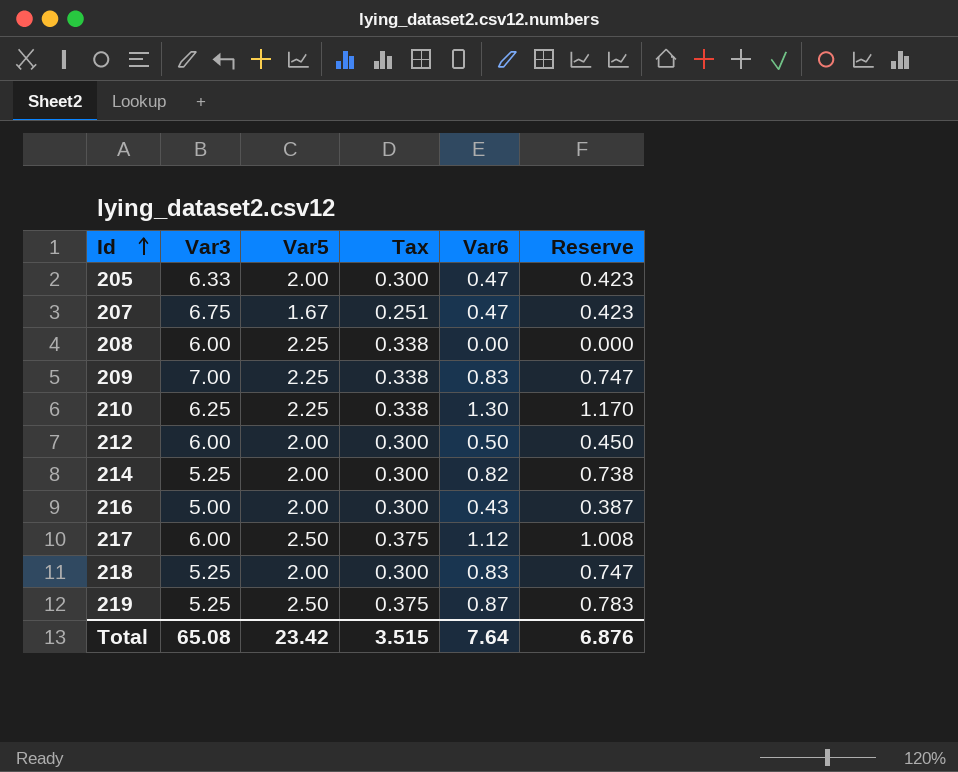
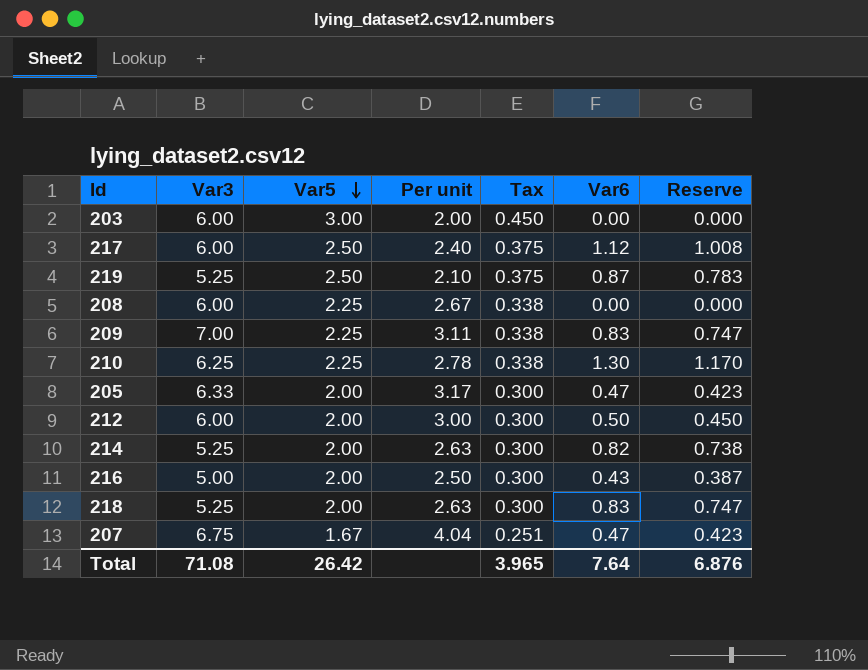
row order: Id ascending -> Var5 descending
column Per unit | formula: none -> [Var3] / [Var5]
row 203: none -> 6.00 | 3.00 | 2.00 | 0.450 | 0.00 | 0.000
Total | Var3: 65.08 -> 71.08
Total | Var5: 23.42 -> 26.42
Total | Tax: 3.515 -> 3.965

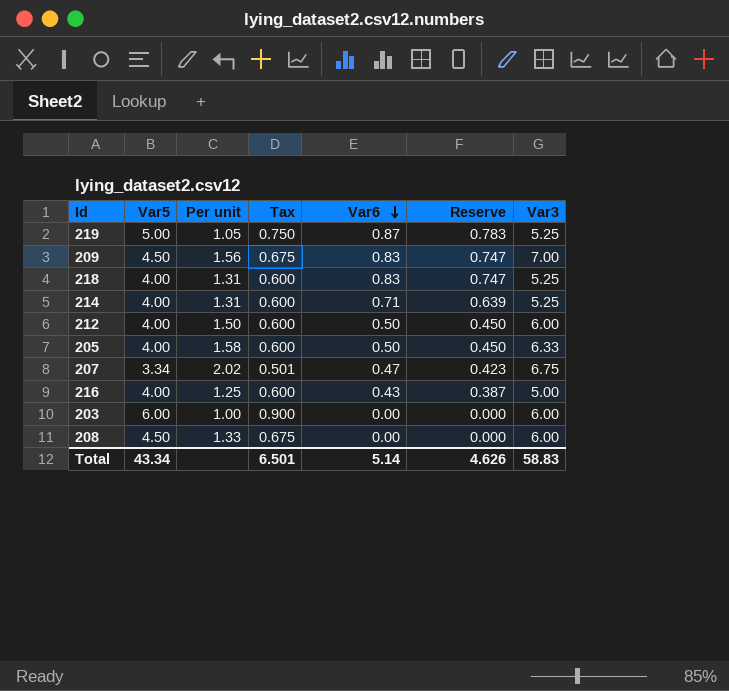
row order: Var5 descending -> Var6 descending
column Var3 | position: 2 -> 7
row 217: 6.00 | 2.50 | 2.40 | 0.375 | 1.12 | 1.008 -> none
row 210: 6.25 | 2.25 | 2.78 | 0.338 | 1.30 | 1.170 -> none
219 | Var5: 2.50 -> 5.00
219 | Per unit: 2.10 -> 1.05
219 | Tax: 0.375 -> 0.750
209 | Var5: 2.25 -> 4.50
209 | Per unit: 3.11 -> 1.56
209 | Tax: 0.338 -> 0.675
218 | Var5: 2.00 -> 4.00
218 | Per unit: 2.63 -> 1.31
218 | Tax: 0.300 -> 0.600
214 | Var5: 2.00 -> 4.00
214 | Per unit: 2.63 -> 1.31
214 | Tax: 0.300 -> 0.600
214 | Var6: 0.82 -> 0.71
214 | Reserve: 0.738 -> 0.639
212 | Var5: 2.00 -> 4.00
212 | Per unit: 3.00 -> 1.50
212 | Tax: 0.300 -> 0.600
205 | Var5: 2.00 -> 4.00
205 | Per unit: 3.17 -> 1.58
205 | Tax: 0.300 -> 0.600
205 | Var6: 0.47 -> 0.50
205 | Reserve: 0.423 -> 0.450
207 | Var5: 1.67 -> 3.34
207 | Per unit: 4.04 -> 2.02
207 | Tax: 0.251 -> 0.501
216 | Var5: 2.00 -> 4.00
216 | Per unit: 2.50 -> 1.25
216 | Tax: 0.300 -> 0.600
203 | Var5: 3.00 -> 6.00
203 | Per unit: 2.00 -> 1.00
203 | Tax: 0.450 -> 0.900
208 | Var5: 2.25 -> 4.50
208 | Per unit: 2.67 -> 1.33
208 | Tax: 0.338 -> 0.675
Total | Var5: 26.42 -> 43.34
Total | Tax: 3.965 -> 6.501
Total | Var6: 7.64 -> 5.14
Total | Reserve: 6.876 -> 4.626
Total | Var3: 71.08 -> 58.83

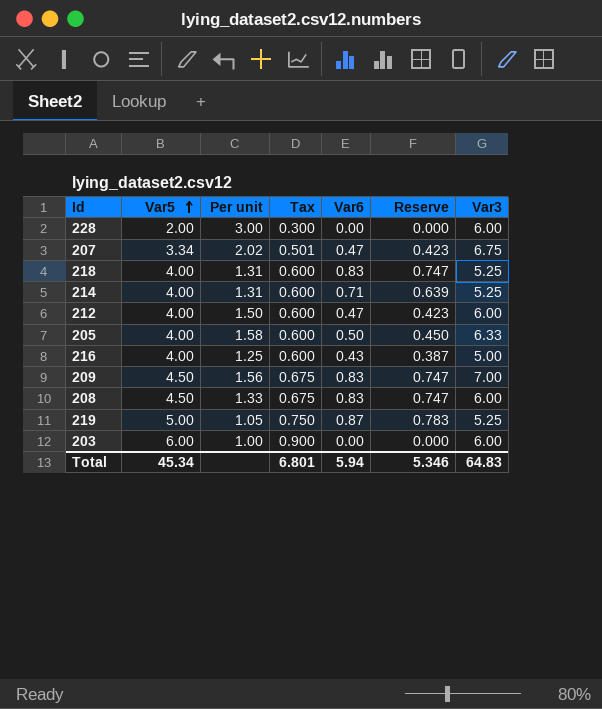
row order: Var6 descending -> Var5 ascending
row 228: none -> 2.00 | 3.00 | 0.300 | 0.00 | 0.000 | 6.00
212 | Var6: 0.50 -> 0.47
212 | Reserve: 0.450 -> 0.423
208 | Var6: 0.00 -> 0.83
208 | Reserve: 0.000 -> 0.747
Total | Var5: 43.34 -> 45.34
Total | Tax: 6.501 -> 6.801
Total | Var6: 5.14 -> 5.94
Total | Reserve: 4.626 -> 5.346
Total | Var3: 58.83 -> 64.83

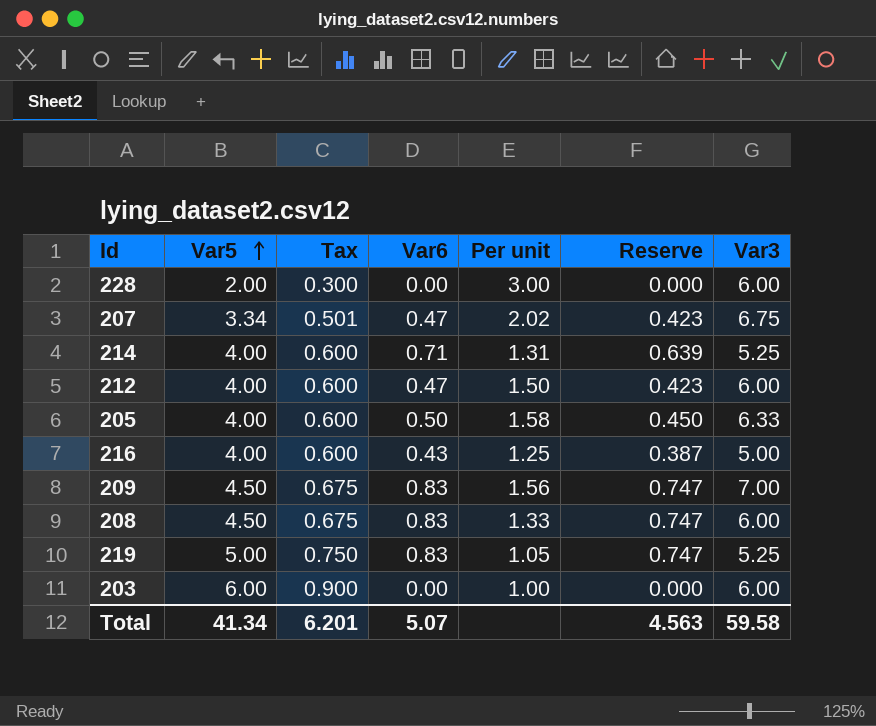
column Per unit | position: 3 -> 5
row 218: 4.00 | 1.31 | 0.600 | 0.83 | 0.747 | 5.25 -> none
219 | Var6: 0.87 -> 0.83
219 | Reserve: 0.783 -> 0.747
Total | Var5: 45.34 -> 41.34
Total | Tax: 6.801 -> 6.201
Total | Var6: 5.94 -> 5.07
Total | Reserve: 5.346 -> 4.563
Total | Var3: 64.83 -> 59.58

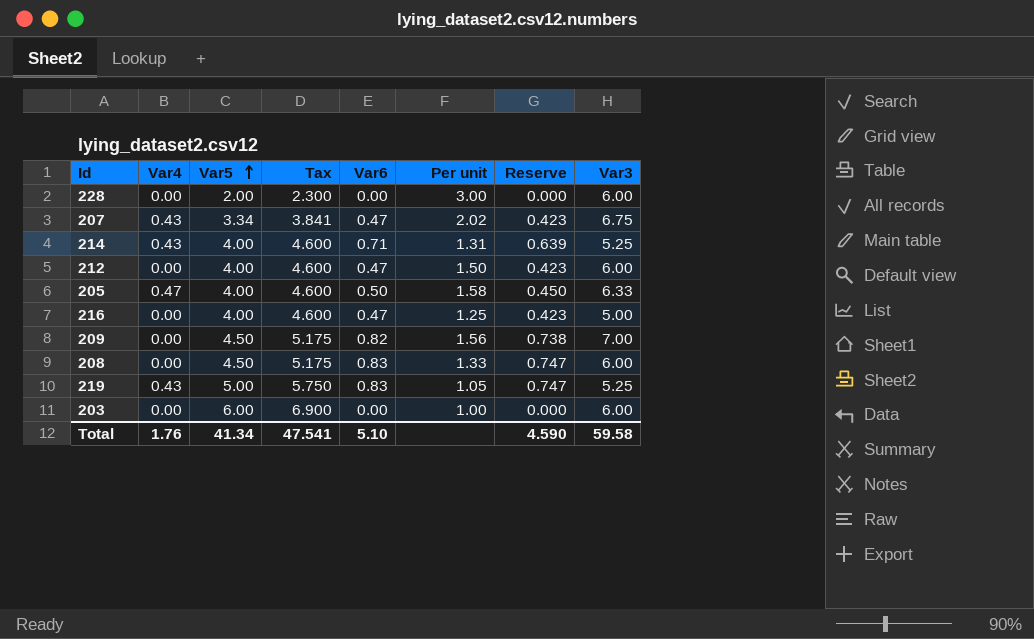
column Var4 | position: none -> 2
column Tax | formula: [Var5] * 0.15 -> [Var5] * 1.15
216 | Var6: 0.43 -> 0.47
216 | Reserve: 0.387 -> 0.423
209 | Var6: 0.83 -> 0.82
209 | Reserve: 0.747 -> 0.738
Total | Tax: 6.201 -> 47.541
Total | Var6: 5.07 -> 5.10
Total | Reserve: 4.563 -> 4.590

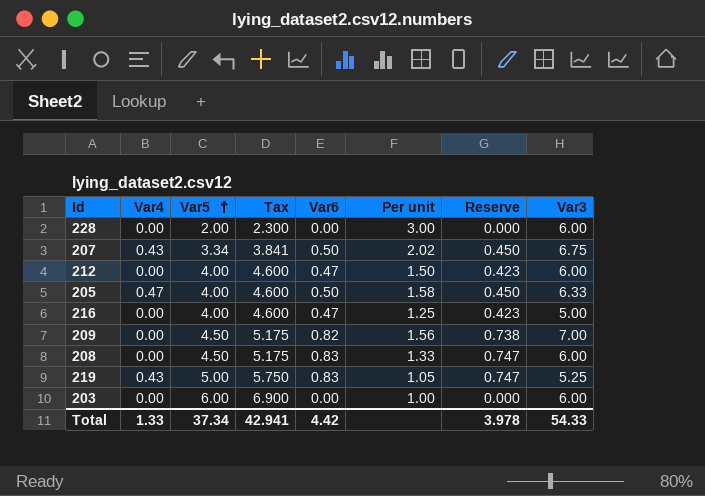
row 214: 0.43 | 4.00 | 4.600 | 0.71 | 1.31 | 0.639 | 5.25 -> none
207 | Var6: 0.47 -> 0.50
207 | Reserve: 0.423 -> 0.450
Total | Var4: 1.76 -> 1.33
Total | Var5: 41.34 -> 37.34
Total | Tax: 47.541 -> 42.941
Total | Var6: 5.10 -> 4.42
Total | Reserve: 4.590 -> 3.978
Total | Var3: 59.58 -> 54.33

